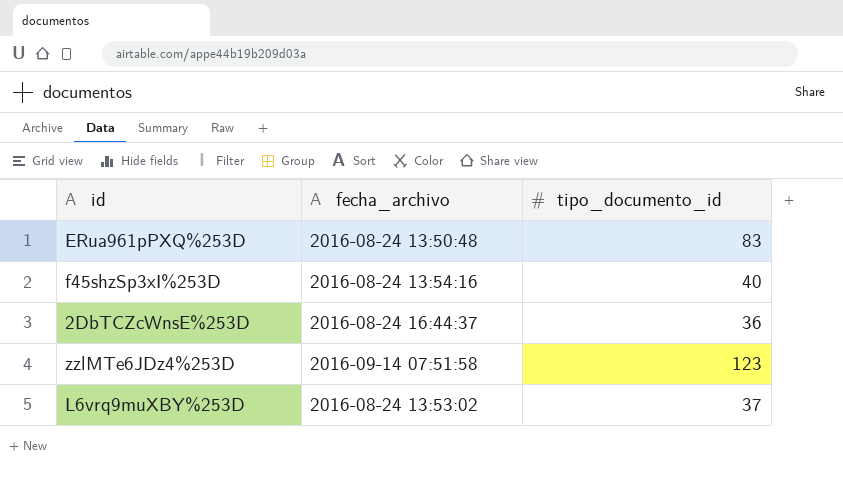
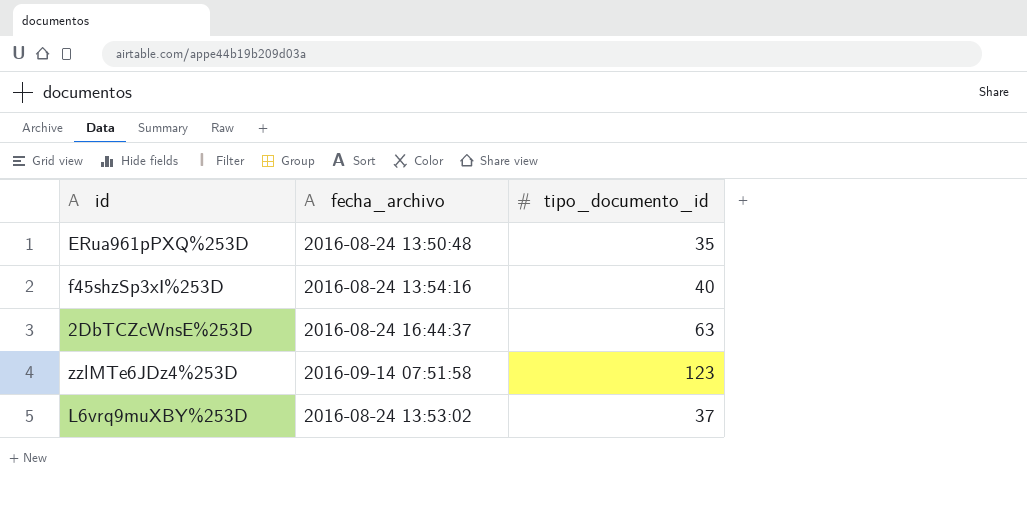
ERua961pPXQ%253D | tipo_documento_id: 83 -> 35
2DbTCZcWnsE%253D | tipo_documento_id: 36 -> 63

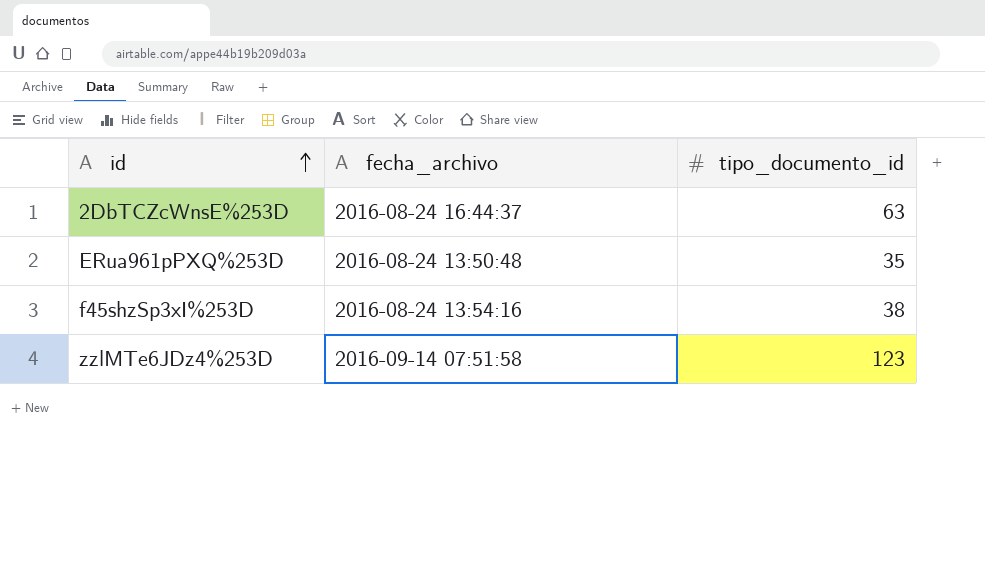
row order: none -> id ascending
row L6vrq9muXBY%253D: 2016-08-24 13:53:02 | 37 -> none
f45shzSp3xI%253D | tipo_documento_id: 40 -> 38

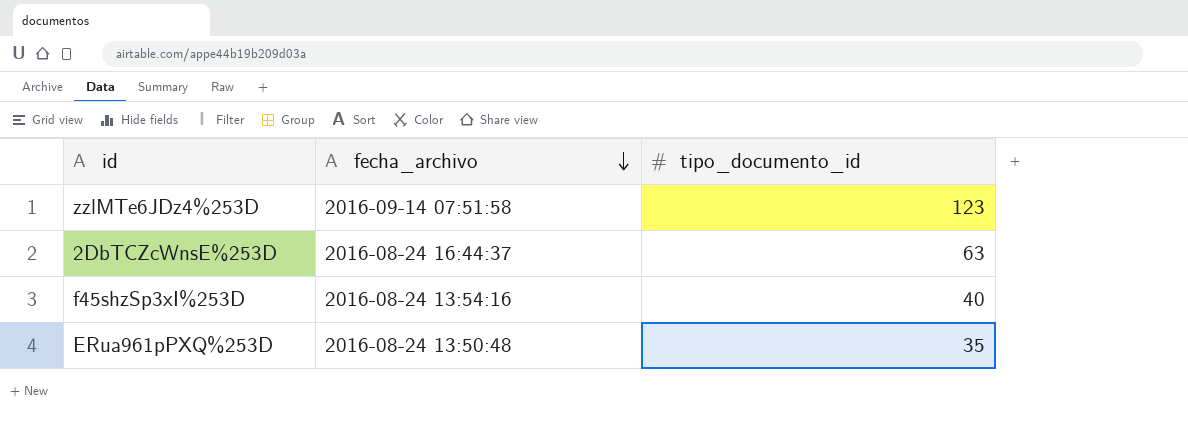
row order: id ascending -> fecha_archivo descending
f45shzSp3xI%253D | tipo_documento_id: 38 -> 40

